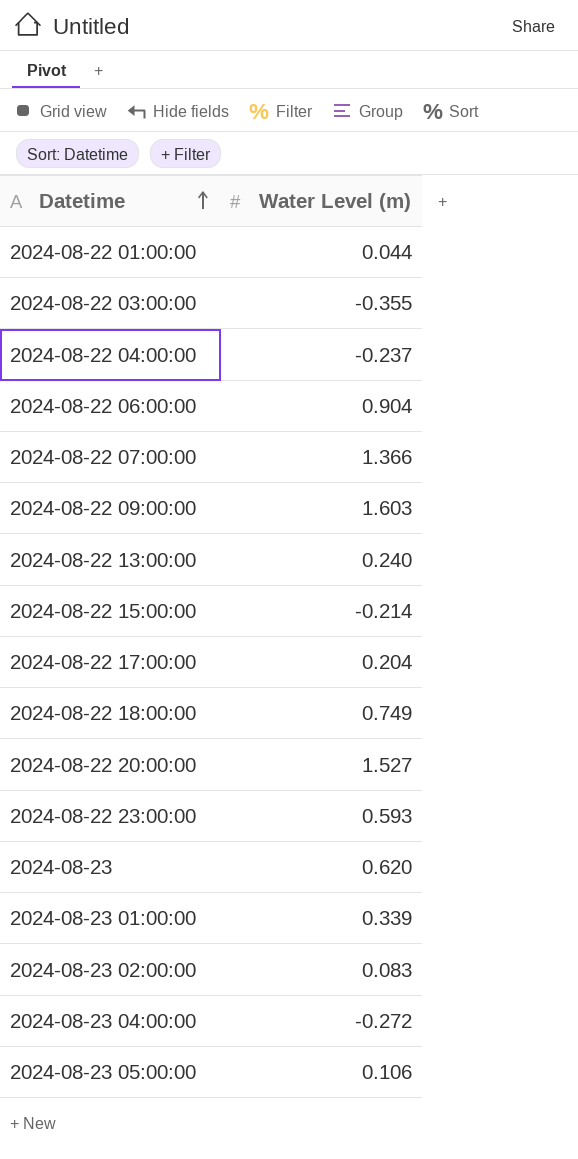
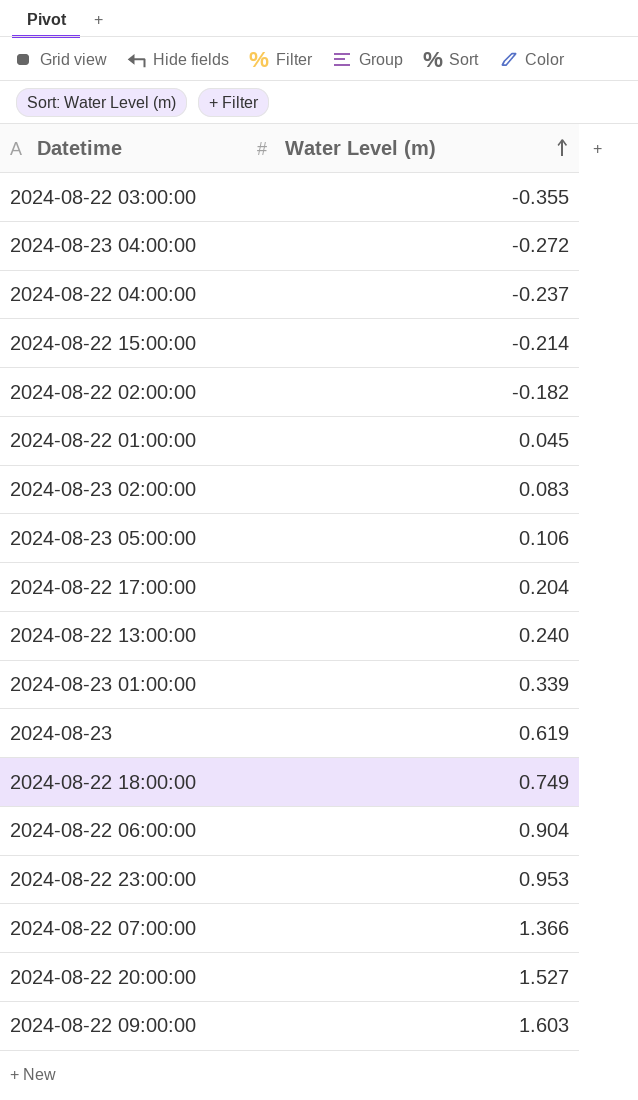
row order: Datetime ascending -> Water Level (m) ascending
row 2024-08-22 02:00:00: none -> -0.182
2024-08-22 01:00:00 | Water Level (m): 0.044 -> 0.045
2024-08-23 | Water Level (m): 0.620 -> 0.619
2024-08-22 23:00:00 | Water Level (m): 0.593 -> 0.953

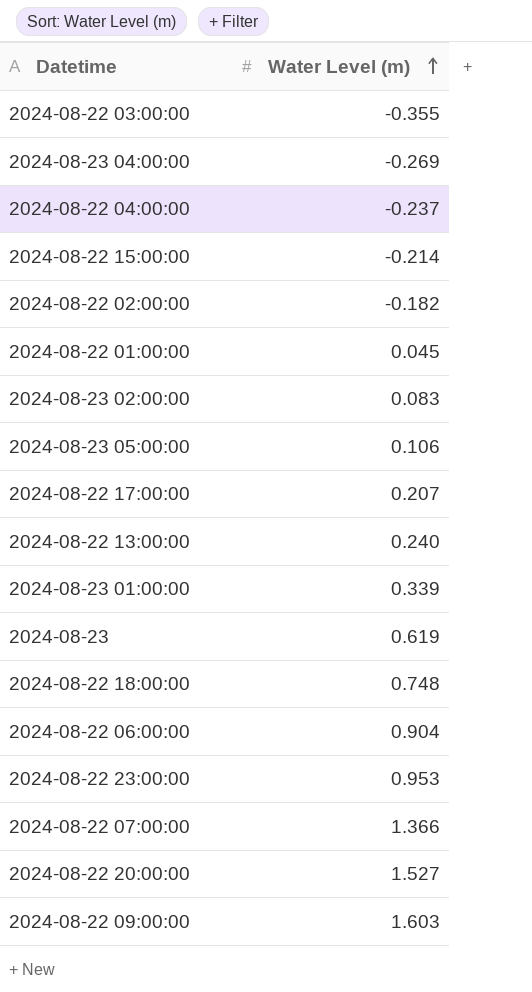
2024-08-23 04:00:00 | Water Level (m): -0.272 -> -0.269
2024-08-22 17:00:00 | Water Level (m): 0.204 -> 0.207
2024-08-22 18:00:00 | Water Level (m): 0.749 -> 0.748

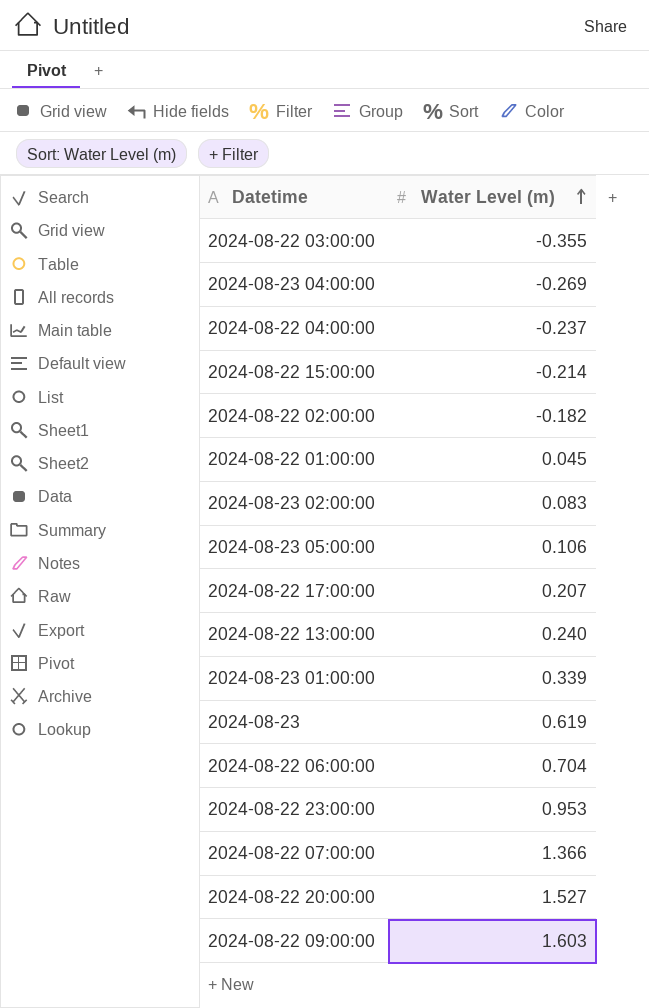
row 2024-08-22 18:00:00: 0.748 -> none
2024-08-22 06:00:00 | Water Level (m): 0.904 -> 0.704

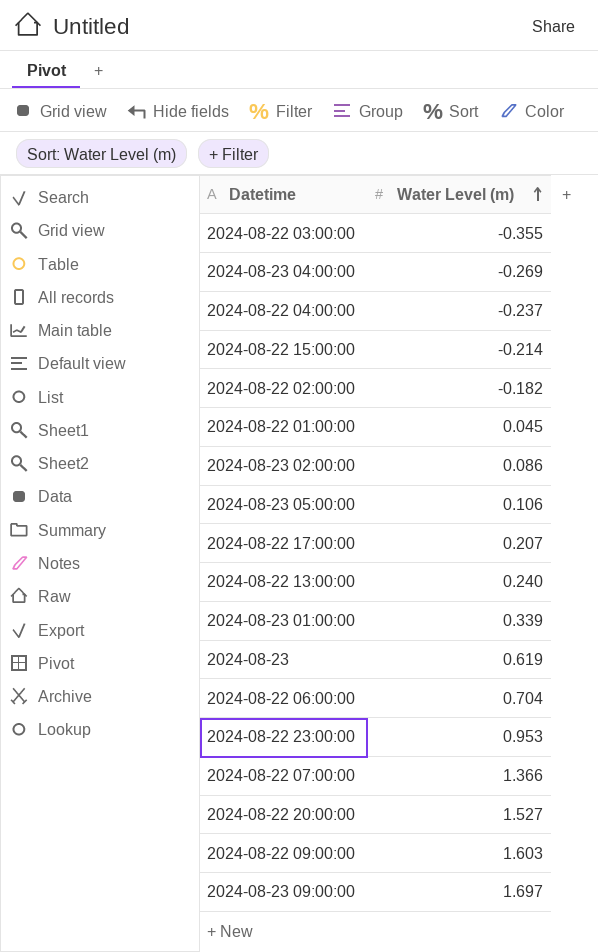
2024-08-23 02:00:00 | Water Level (m): 0.083 -> 0.086
row 2024-08-23 09:00:00: none -> 1.697

